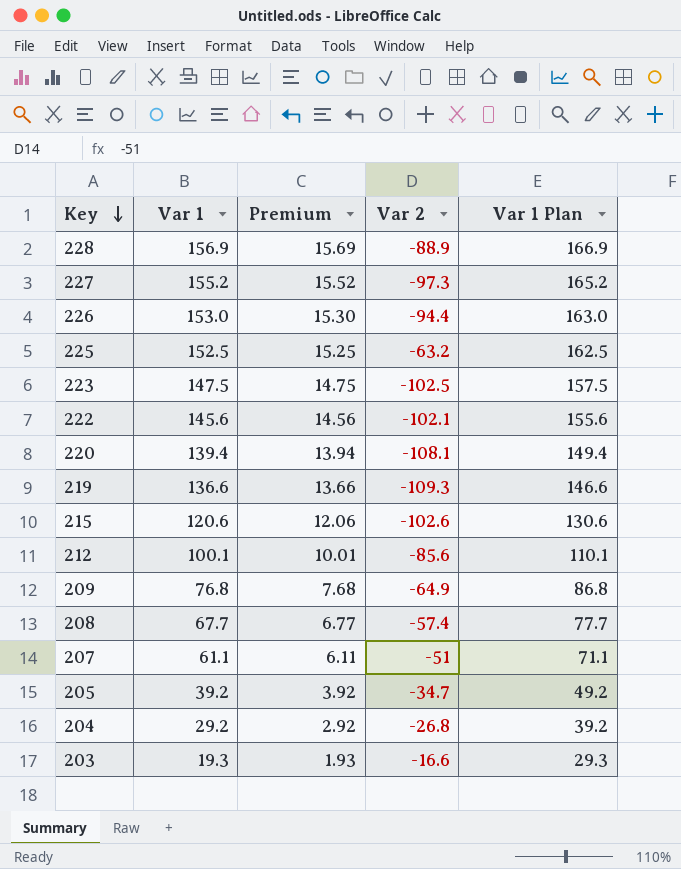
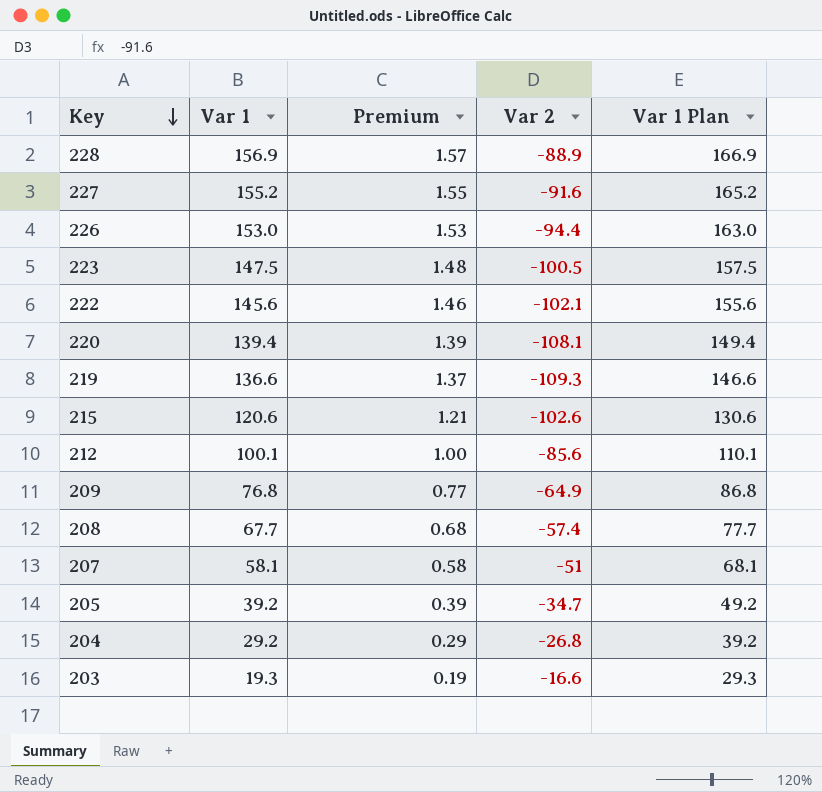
column Premium | formula: [Var 1] * 0.1 -> [Var 1] * 0.01
row 225: 152.5 | 15.25 | -63.2 | 162.5 -> none
227 | Var 2: -97.3 -> -91.6
223 | Var 2: -102.5 -> -100.5
207 | Var 1: 61.1 -> 58.1
207 | Var 1 Plan: 71.1 -> 68.1

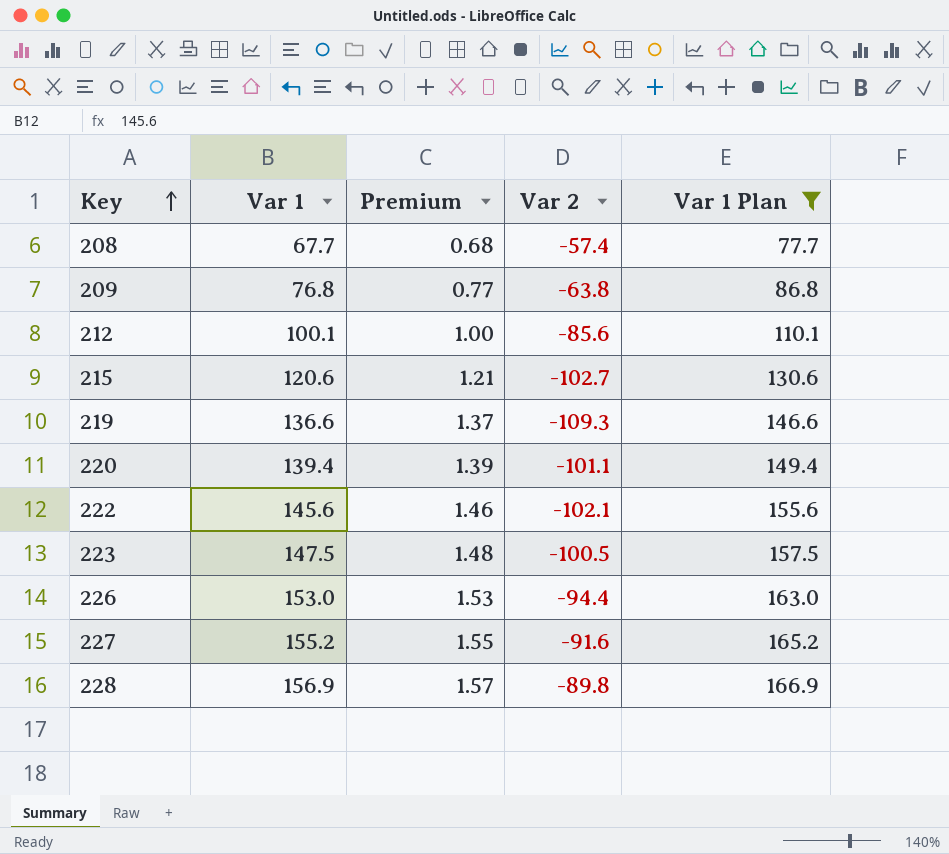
filter: none -> Var 1 Plan >= 77.7
row order: Key descending -> Key ascending
209 | Var 2: -64.9 -> -63.8
215 | Var 2: -102.6 -> -102.7
220 | Var 2: -108.1 -> -101.1
228 | Var 2: -88.9 -> -89.8

